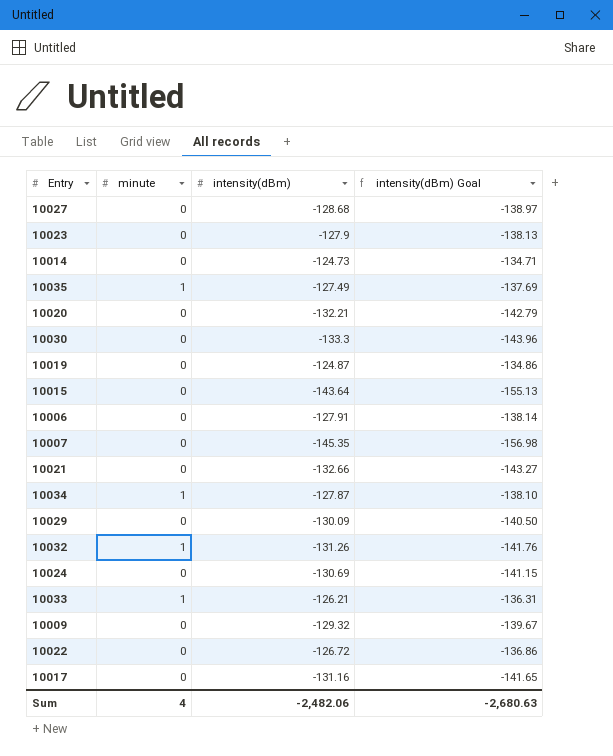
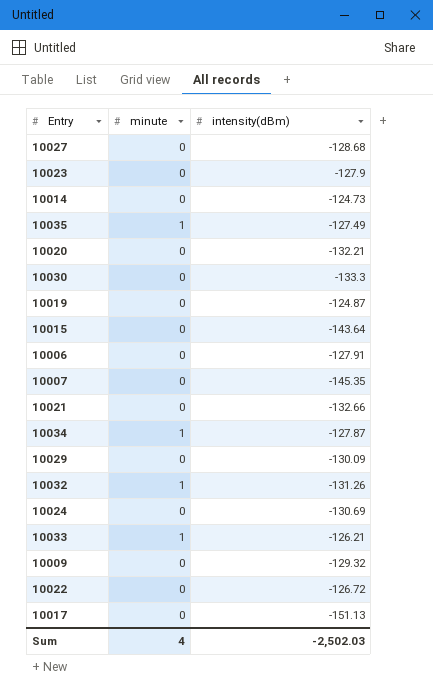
column intensity(dBm) Goal | formula: [intensity(dBm)] * 1.08 -> none
10017 | intensity(dBm): -131.16 -> -151.13
Sum | intensity(dBm): -2,482.06 -> -2,502.03

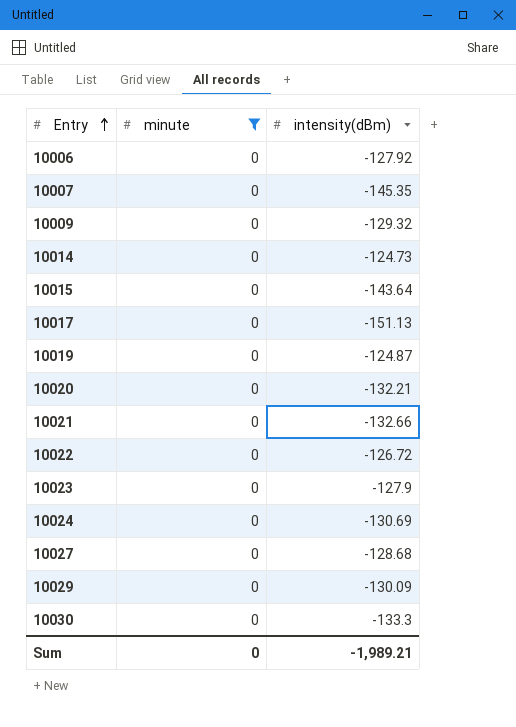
filter: none -> minute = 0
row order: none -> Entry ascending
10006 | intensity(dBm): -127.91 -> -127.92
Sum | minute: 4 -> 0
Sum | intensity(dBm): -2,502.03 -> -1,989.21

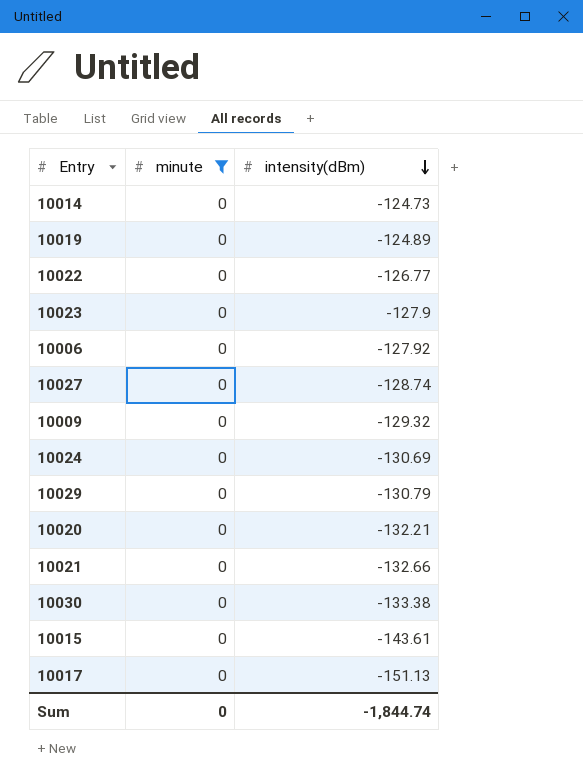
row order: Entry ascending -> intensity(dBm) descending
row 10007: 0 | -145.35 -> none
10019 | intensity(dBm): -124.87 -> -124.89
10022 | intensity(dBm): -126.72 -> -126.77
10027 | intensity(dBm): -128.68 -> -128.74
10029 | intensity(dBm): -130.09 -> -130.79
10030 | intensity(dBm): -133.3 -> -133.38
10015 | intensity(dBm): -143.64 -> -143.61
Sum | intensity(dBm): -1,989.21 -> -1,844.74

